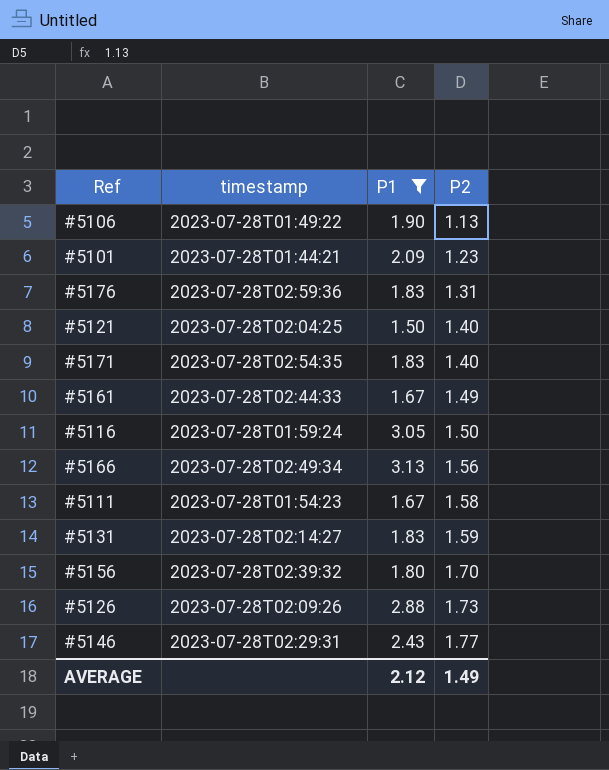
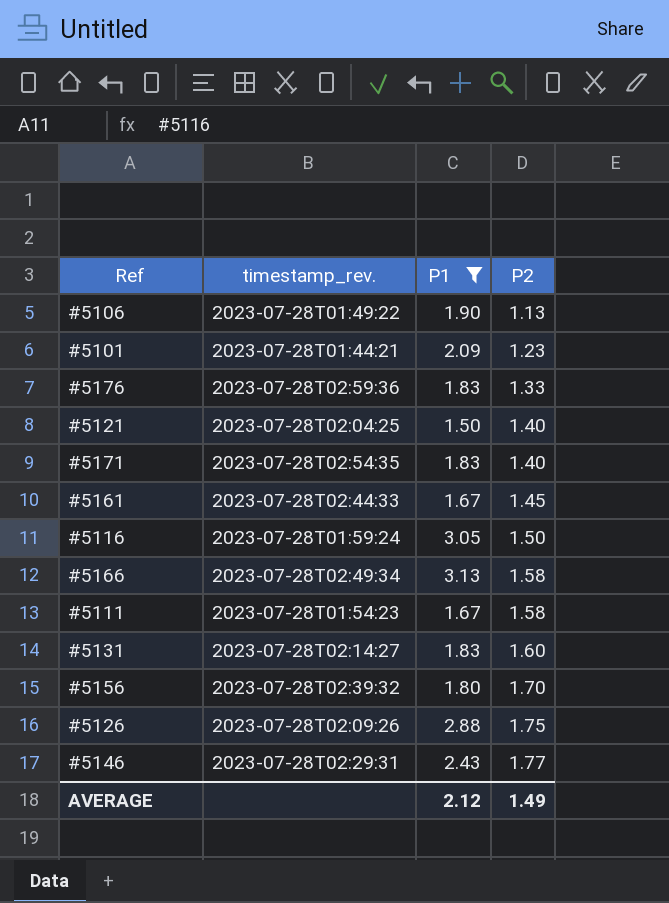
column name: timestamp -> timestamp_rev.
#5176 | P2: 1.31 -> 1.33
#5161 | P2: 1.49 -> 1.45
#5166 | P2: 1.56 -> 1.58
#5131 | P2: 1.59 -> 1.60
#5126 | P2: 1.73 -> 1.75

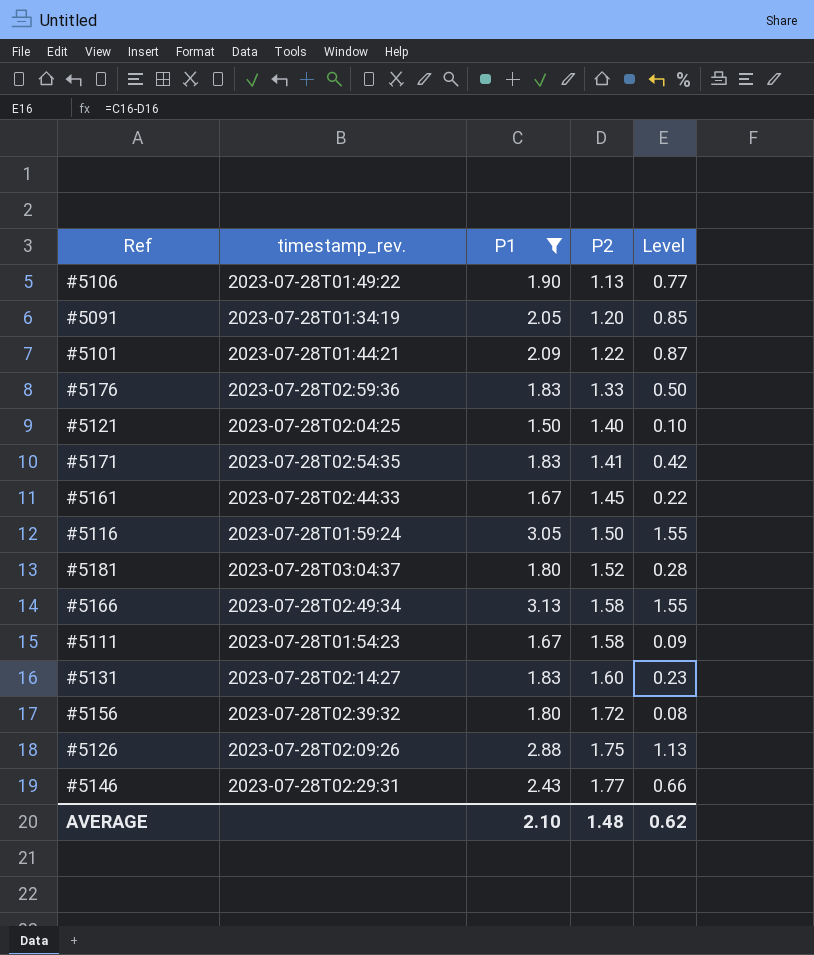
column Level | formula: none -> [P1] - [P2]
row #5091: none -> 2023-07-28T01:34:19 | 2.05 | 1.20 | 0.85
#5101 | P2: 1.23 -> 1.22
#5171 | P2: 1.40 -> 1.41
row #5181: none -> 2023-07-28T03:04:37 | 1.80 | 1.52 | 0.28
#5156 | P2: 1.70 -> 1.72
AVERAGE | P1: 2.12 -> 2.10
AVERAGE | P2: 1.49 -> 1.48

